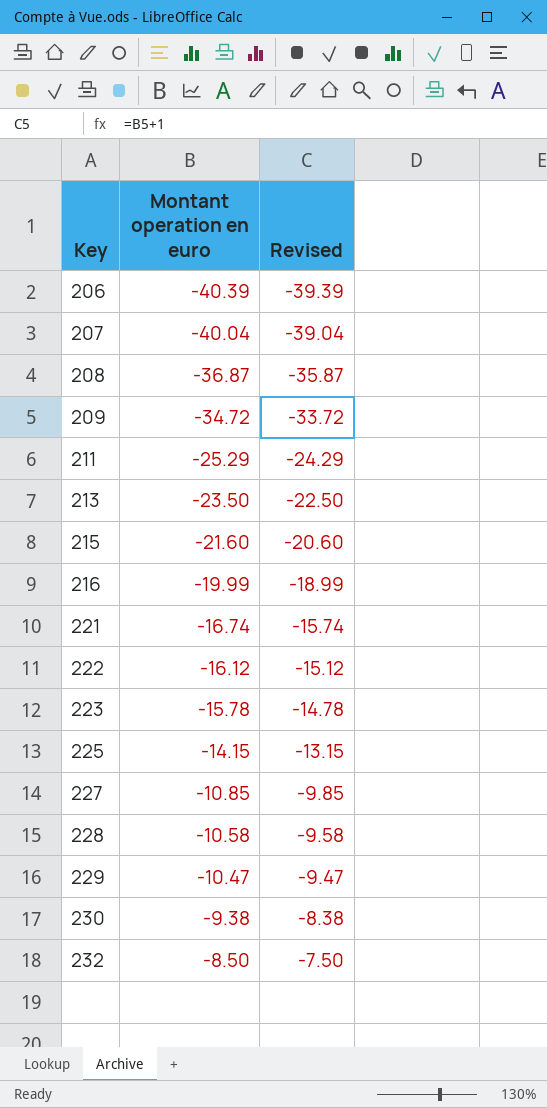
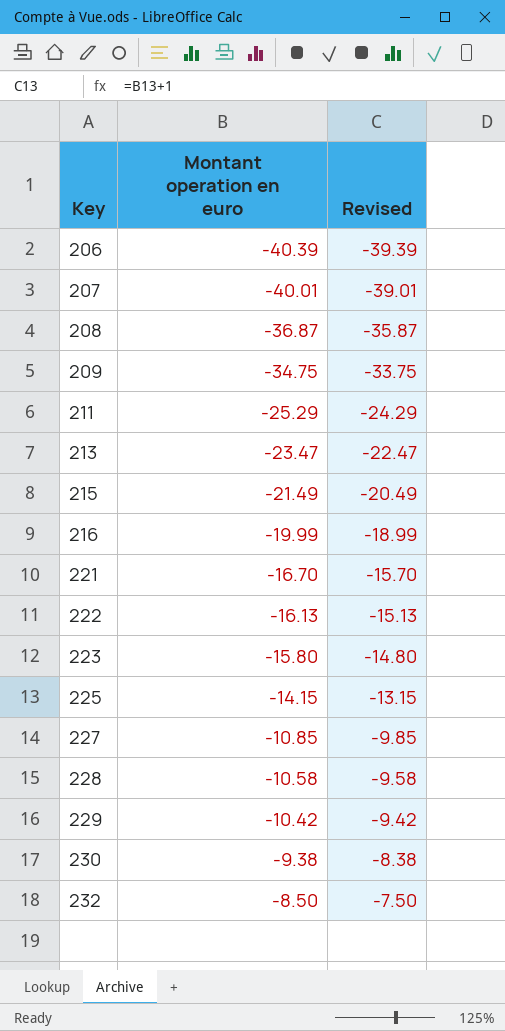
207 | Montant operation en euro: -40.04 -> -40.01
207 | Revised: -39.04 -> -39.01
209 | Montant operation en euro: -34.72 -> -34.75
209 | Revised: -33.72 -> -33.75
213 | Montant operation en euro: -23.50 -> -23.47
213 | Revised: -22.50 -> -22.47
215 | Montant operation en euro: -21.60 -> -21.49
215 | Revised: -20.60 -> -20.49
221 | Montant operation en euro: -16.74 -> -16.70
221 | Revised: -15.74 -> -15.70
222 | Montant operation en euro: -16.12 -> -16.13
222 | Revised: -15.12 -> -15.13
223 | Montant operation en euro: -15.78 -> -15.80
223 | Revised: -14.78 -> -14.80
229 | Montant operation en euro: -10.47 -> -10.42
229 | Revised: -9.47 -> -9.42

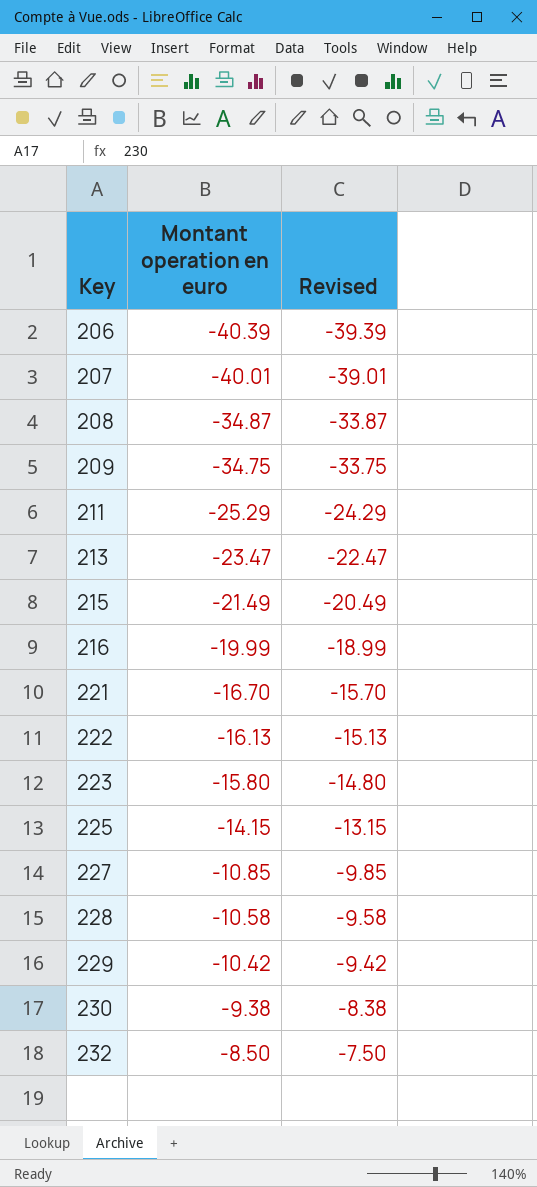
208 | Montant operation en euro: -36.87 -> -34.87
208 | Revised: -35.87 -> -33.87

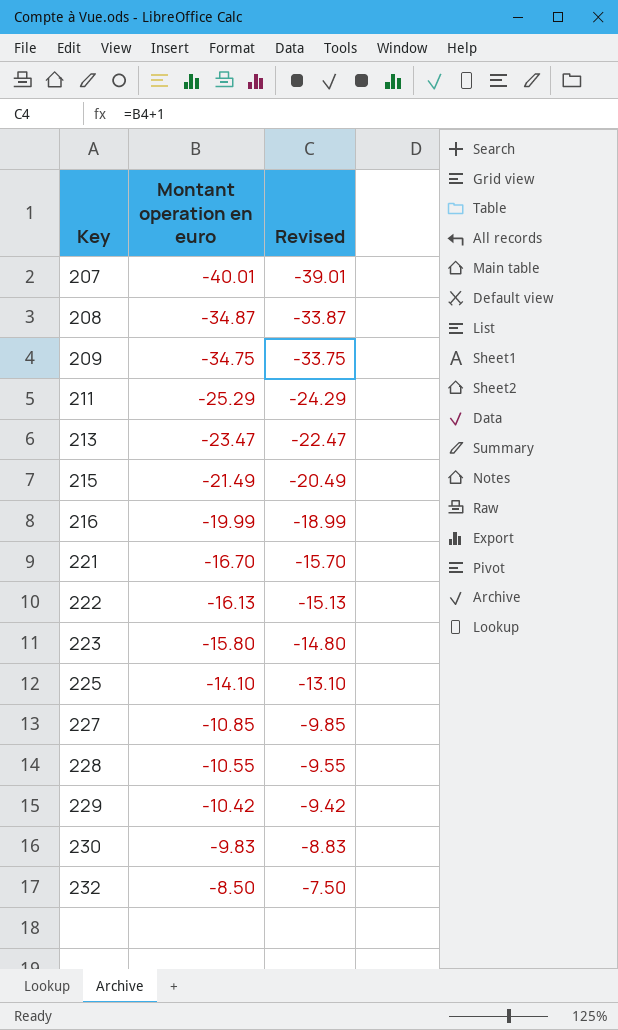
row 206: -40.39 | -39.39 -> none
225 | Montant operation en euro: -14.15 -> -14.10
225 | Revised: -13.15 -> -13.10
228 | Montant operation en euro: -10.58 -> -10.55
228 | Revised: -9.58 -> -9.55
230 | Montant operation en euro: -9.38 -> -9.83
230 | Revised: -8.38 -> -8.83

